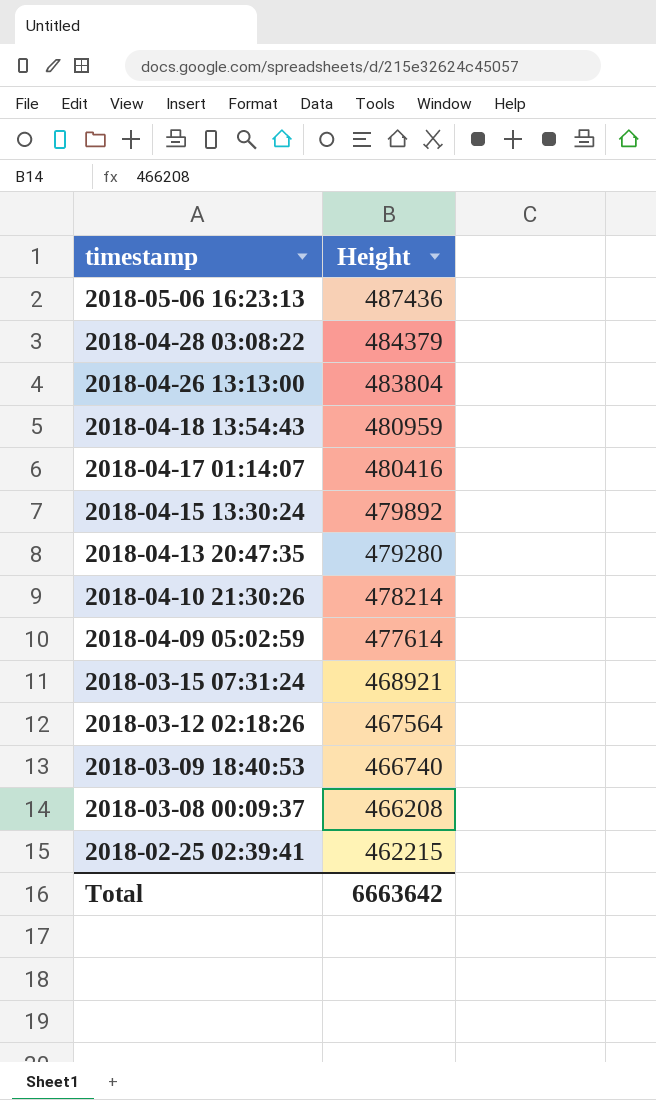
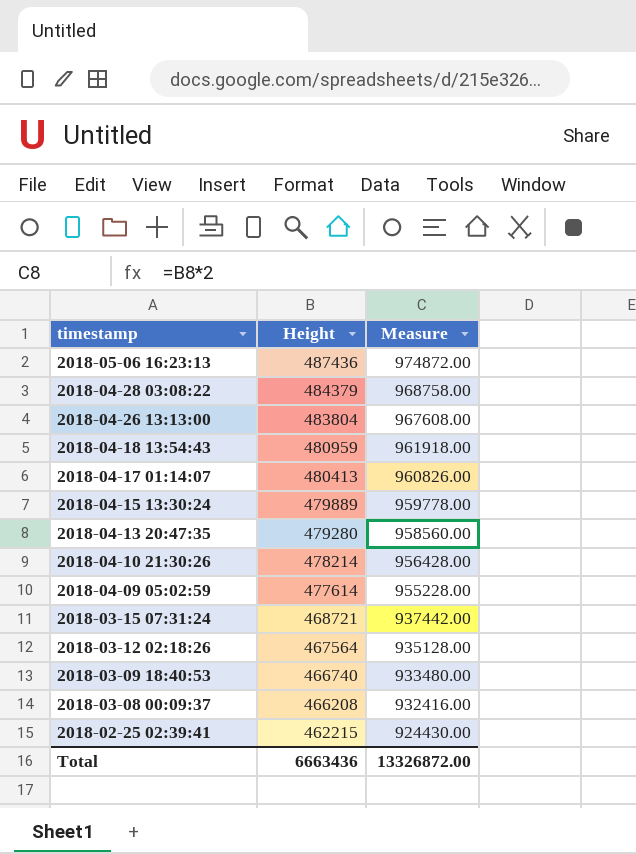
column Measure | formula: none -> [Height] * 2
2018-04-17 01:14:07 | Height: 480416 -> 480413
2018-04-15 13:30:24 | Height: 479892 -> 479889
2018-03-15 07:31:24 | Height: 468921 -> 468721
Total | Height: 6663642 -> 6663436

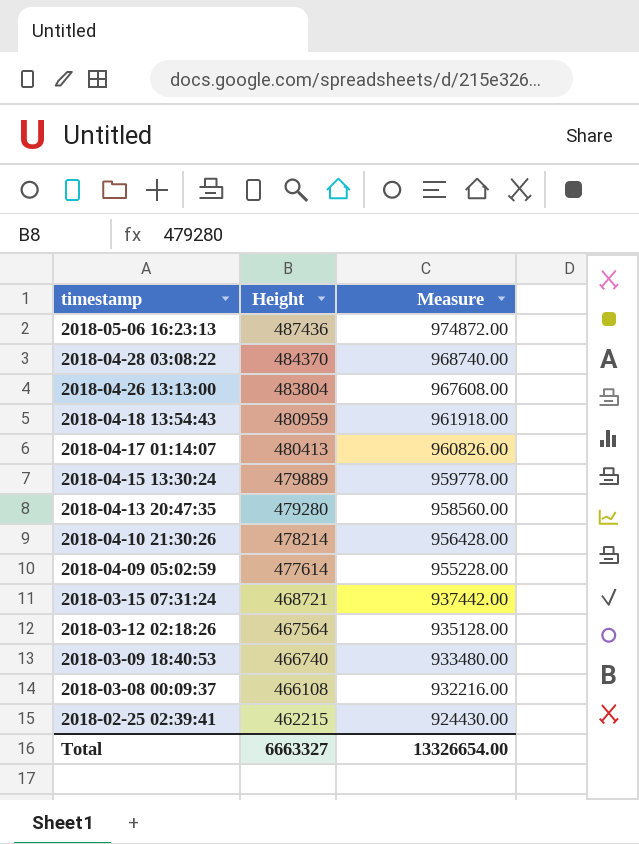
2018-04-28 03:08:22 | Height: 484379 -> 484370
2018-04-28 03:08:22 | Measure: 968758.00 -> 968740.00
2018-03-08 00:09:37 | Height: 466208 -> 466108
2018-03-08 00:09:37 | Measure: 932416.00 -> 932216.00
Total | Height: 6663436 -> 6663327
Total | Measure: 13326872.00 -> 13326654.00

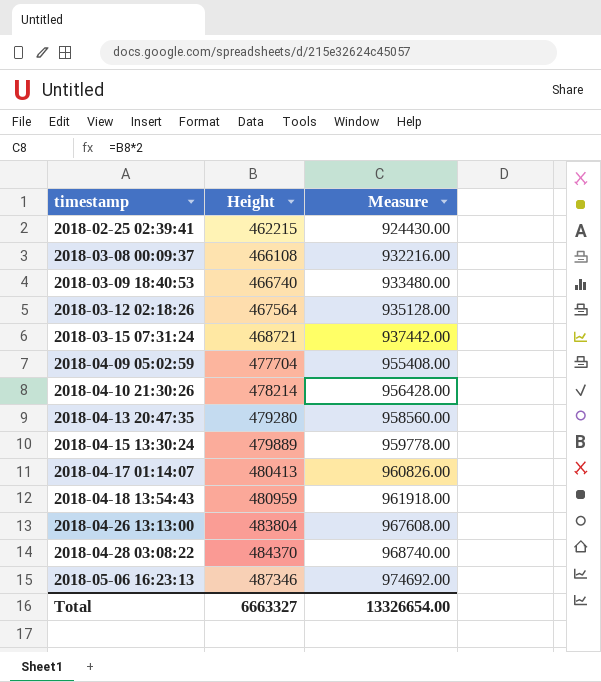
row order: timestamp descending -> timestamp ascending
2018-04-09 05:02:59 | Height: 477614 -> 477704
2018-04-09 05:02:59 | Measure: 955228.00 -> 955408.00
2018-05-06 16:23:13 | Height: 487436 -> 487346
2018-05-06 16:23:13 | Measure: 974872.00 -> 974692.00

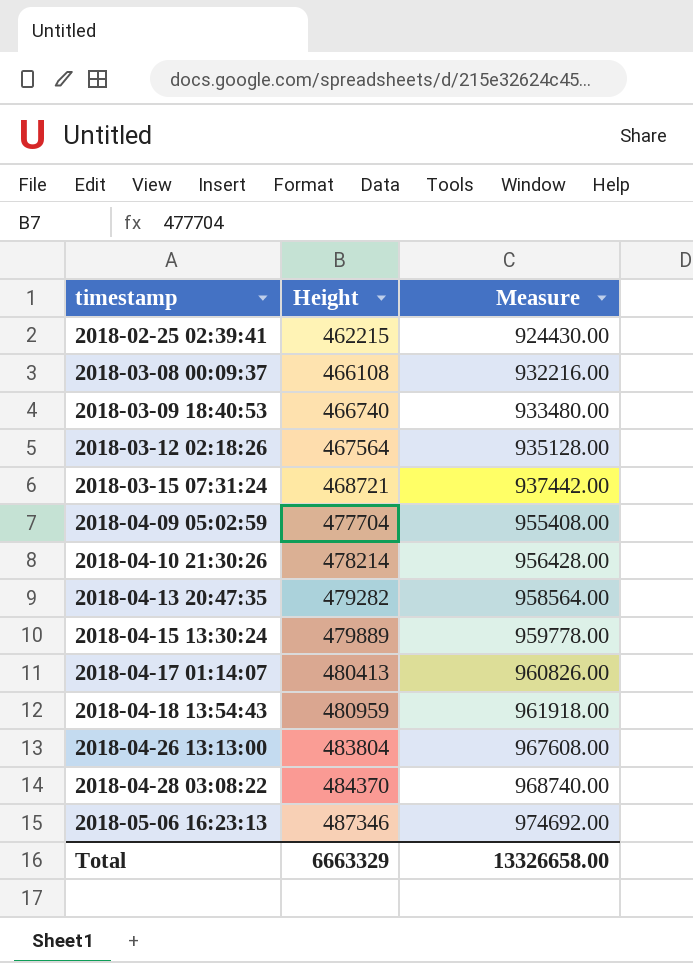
2018-04-13 20:47:35 | Height: 479280 -> 479282
2018-04-13 20:47:35 | Measure: 958560.00 -> 958564.00
Total | Height: 6663327 -> 6663329
Total | Measure: 13326654.00 -> 13326658.00

